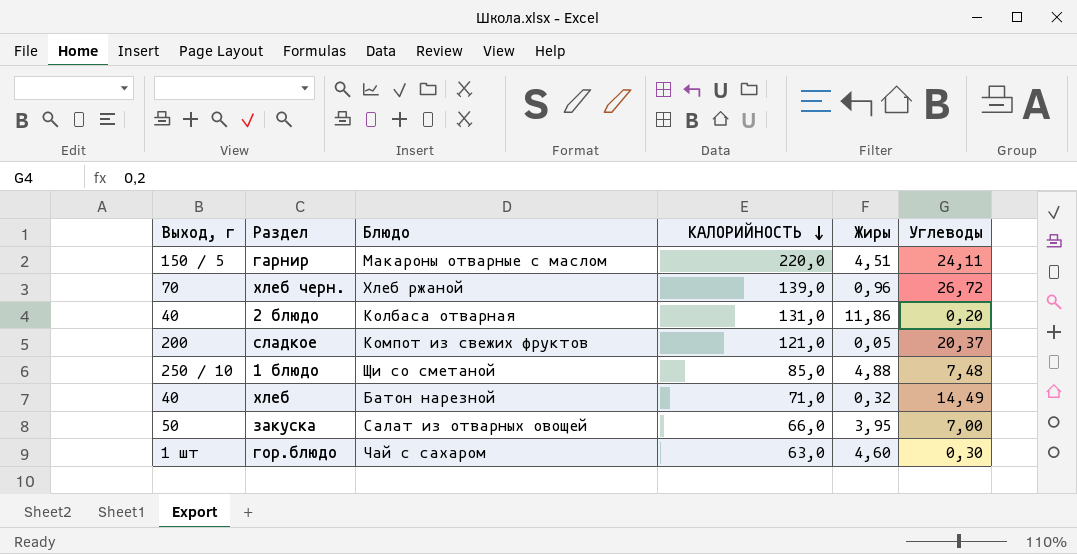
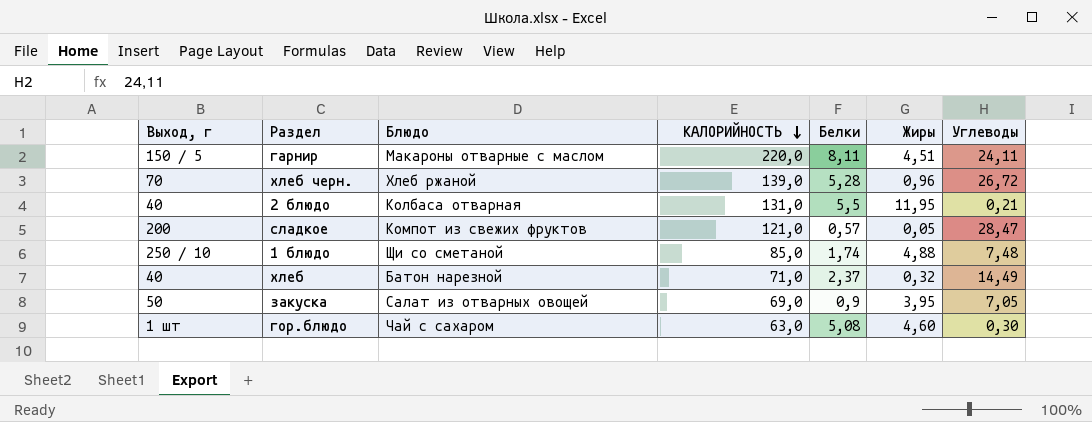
column Белки | position: none -> 5
2 блюдо | Жиры: 11,86 -> 11,95
2 блюдо | Углеводы: 0,20 -> 0,21
сладкое | Углеводы: 20,37 -> 28,47
закуска | КАЛОРИЙНОСТЬ: 66,0 -> 69,0
закуска | Углеводы: 7,00 -> 7,05

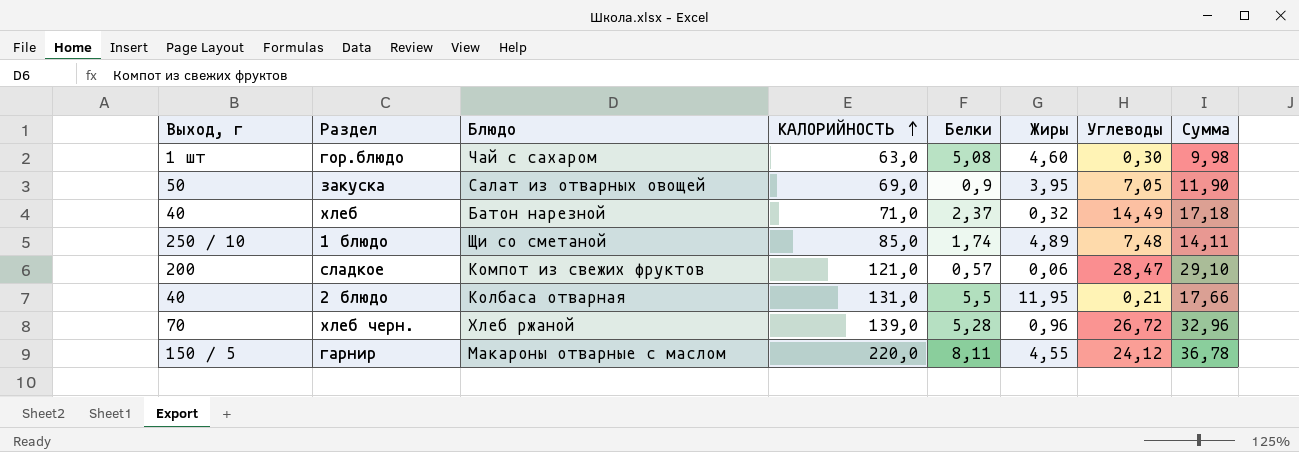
row order: КАЛОРИЙНОСТЬ descending -> КАЛОРИЙНОСТЬ ascending
column Сумма | formula: none -> [Белки] + [Жиры] + [Углеводы]
1 блюдо | Жиры: 4,88 -> 4,89
сладкое | Жиры: 0,05 -> 0,06
гарнир | Жиры: 4,51 -> 4,55
гарнир | Углеводы: 24,11 -> 24,12

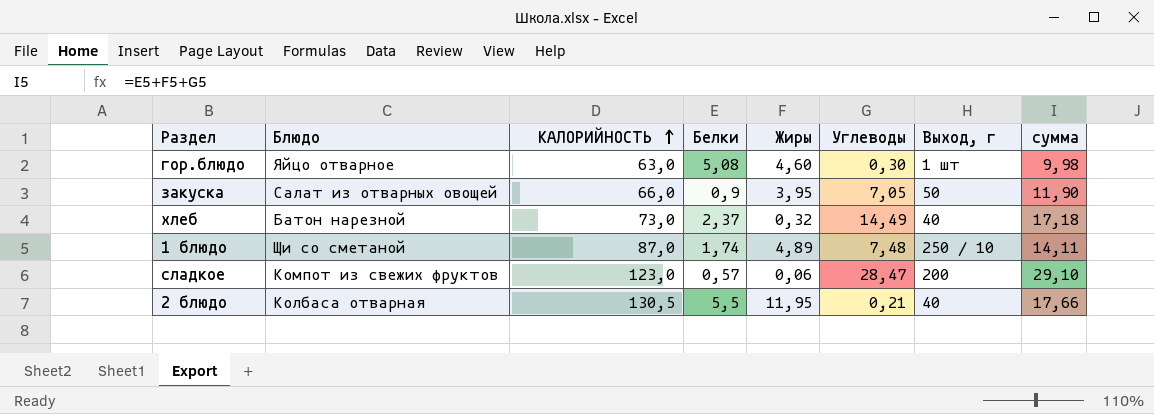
column Выход, г | position: 1 -> 7
column name: Сумма -> сумма
row хлеб черн.: 70 | Хлеб ржаной | 139,0 | 5,28 | 0,96 | 26,72 | 32,96 -> none
row гарнир: 150 / 5 | Макароны отварные с маслом | 220,0 | 8,11 | 4,55 | 24,12 | 36,78 -> none
гор.блюдо | Блюдо: Чай с сахаром -> Яйцо отварное
закуска | КАЛОРИЙНОСТЬ: 69,0 -> 66,0
хлеб | КАЛОРИЙНОСТЬ: 71,0 -> 73,0
1 блюдо | КАЛОРИЙНОСТЬ: 85,0 -> 87,0
сладкое | КАЛОРИЙНОСТЬ: 121,0 -> 123,0
2 блюдо | КАЛОРИЙНОСТЬ: 131,0 -> 130,5

